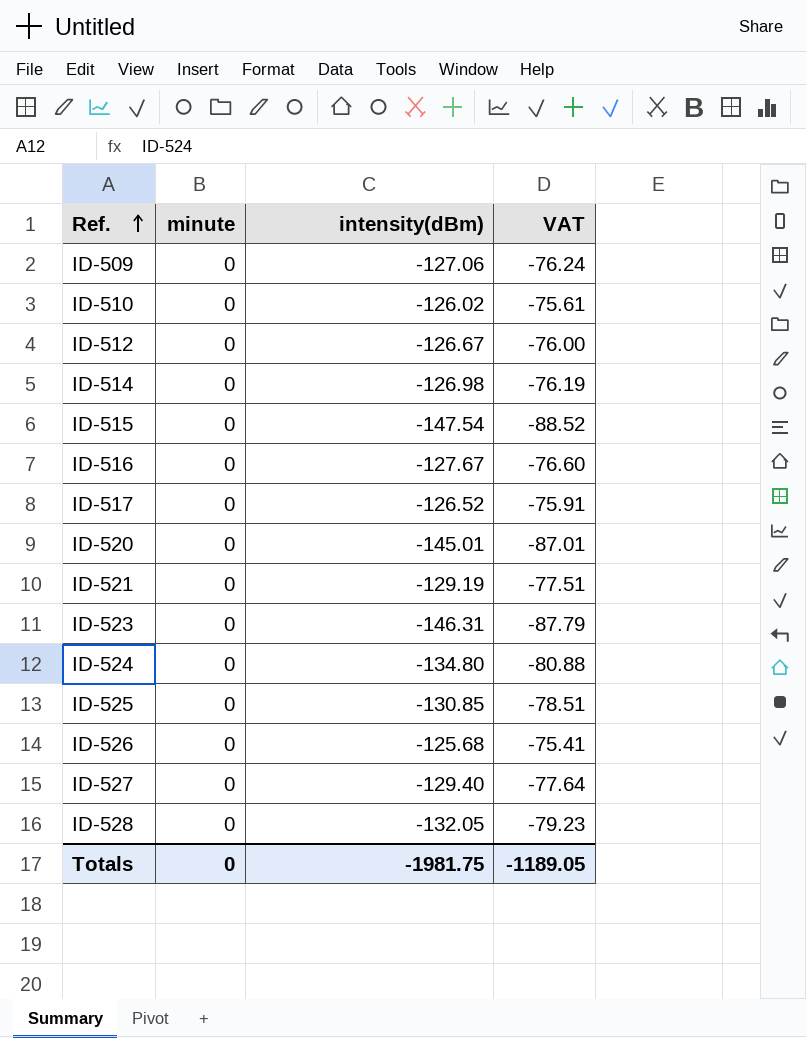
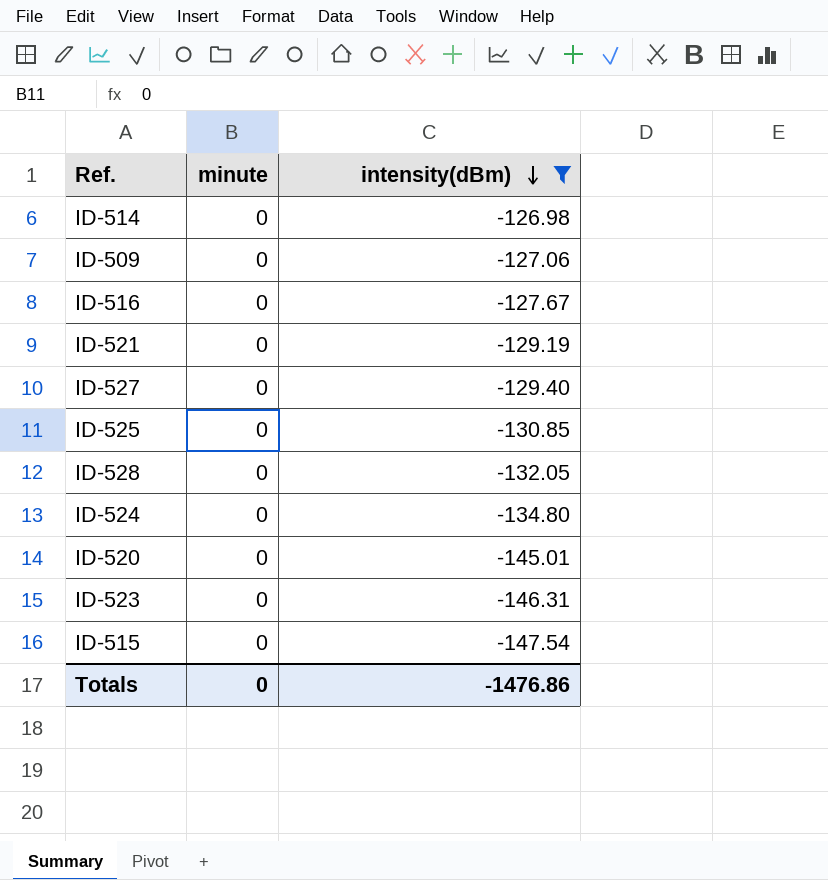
filter: none -> intensity(dBm) <= -126.98
row order: Ref. ascending -> intensity(dBm) descending
column VAT | formula: [intensity(dBm)] * 0.6 -> none
Totals | intensity(dBm): -1981.75 -> -1476.86

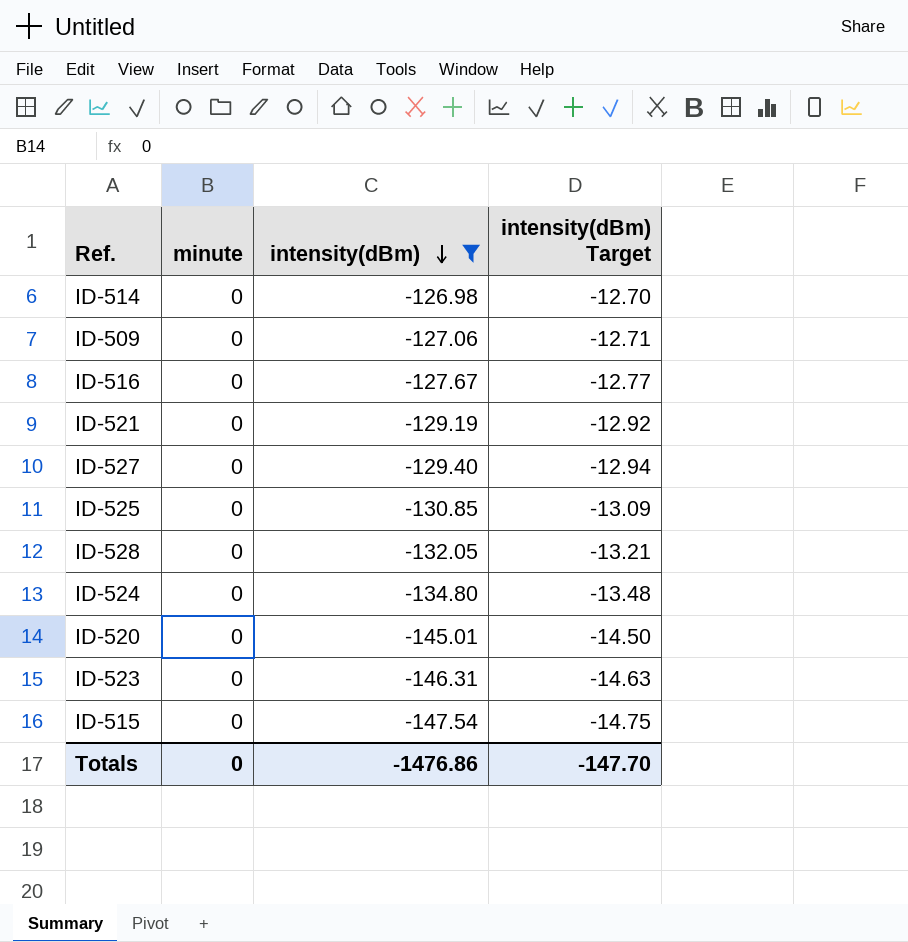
column intensity(dBm) Target | formula: none -> [intensity(dBm)] * 0.1

